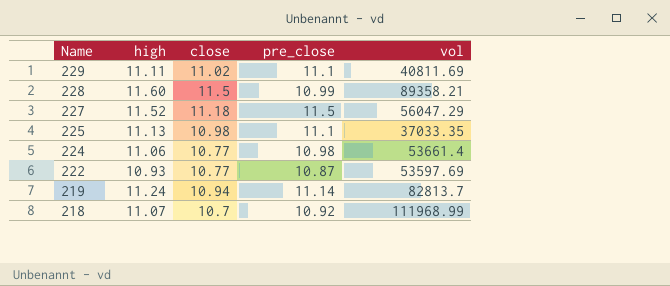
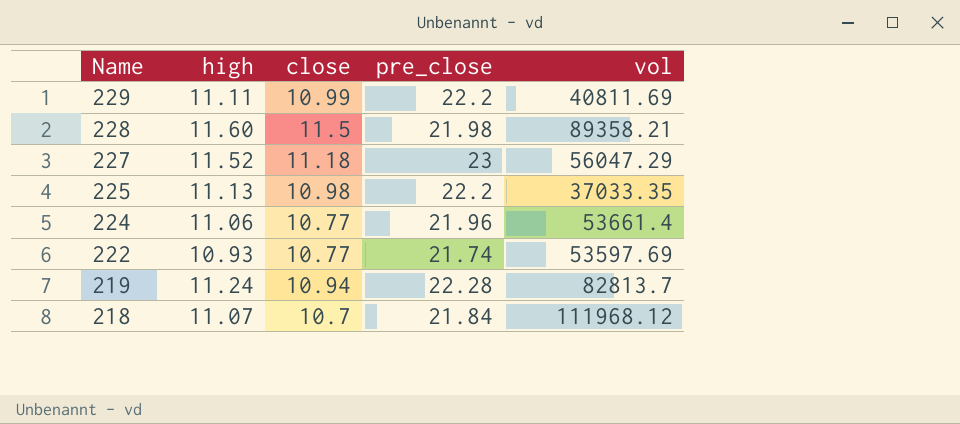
229 | close: 11.02 -> 10.99
229 | pre_close: 11.1 -> 22.2
228 | pre_close: 10.99 -> 21.98
227 | pre_close: 11.5 -> 23
225 | pre_close: 11.1 -> 22.2
224 | pre_close: 10.98 -> 21.96
222 | pre_close: 10.87 -> 21.74
219 | pre_close: 11.14 -> 22.28
218 | pre_close: 10.92 -> 21.84
218 | vol: 111968.99 -> 111968.12

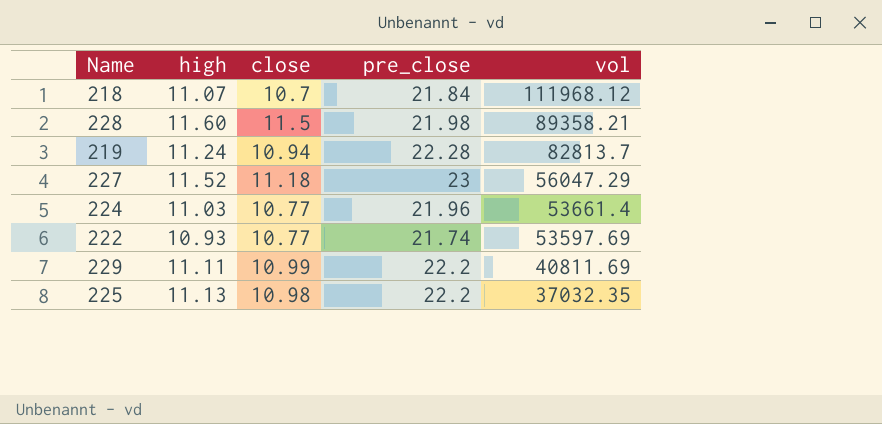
row order: Name descending -> vol descending
224 | high: 11.06 -> 11.03
225 | vol: 37033.35 -> 37032.35

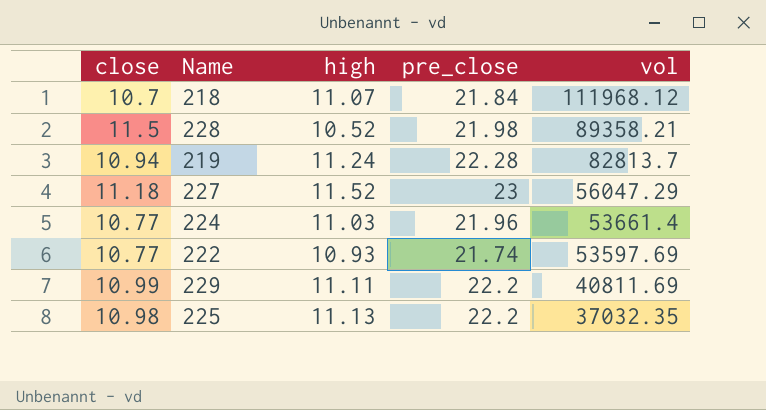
column close | position: 3 -> 1
228 | high: 11.60 -> 10.52

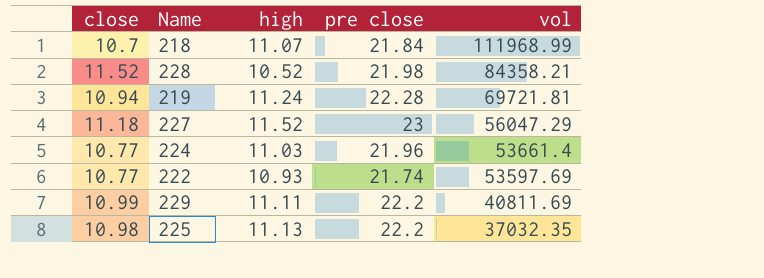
column name: pre_close -> pre close
218 | vol: 111968.12 -> 111968.99
228 | close: 11.5 -> 11.52
228 | vol: 89358.21 -> 84358.21
219 | vol: 82813.7 -> 69721.81

